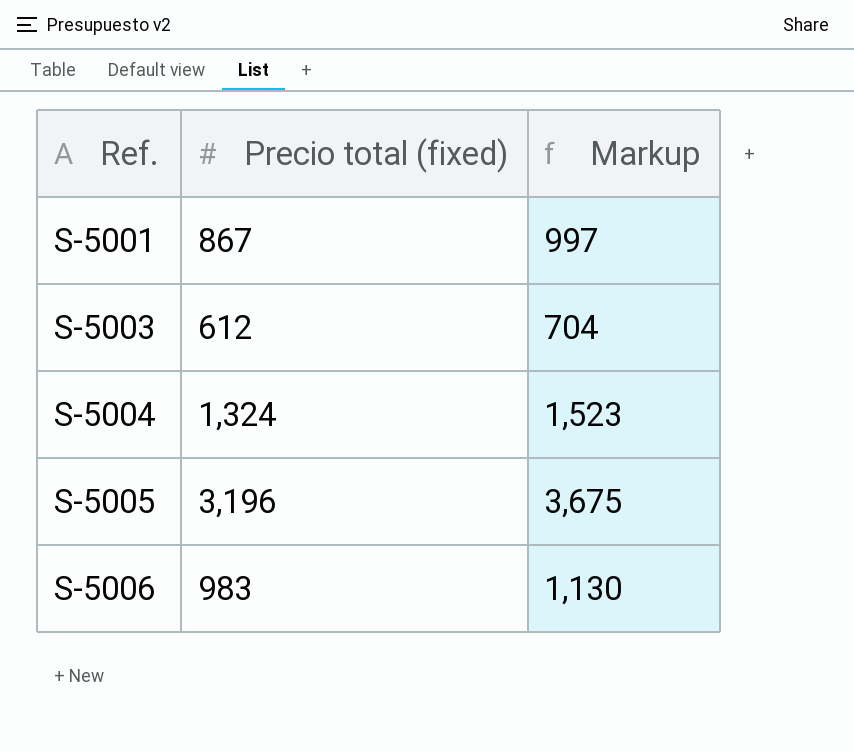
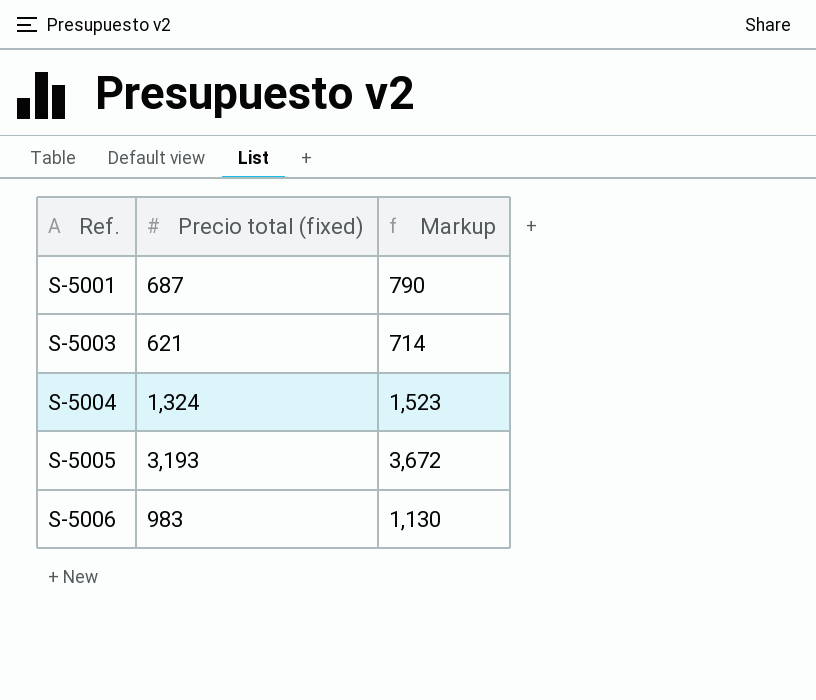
S-5001 | Precio total (fixed): 867 -> 687
S-5001 | Markup: 997 -> 790
S-5003 | Precio total (fixed): 612 -> 621
S-5003 | Markup: 704 -> 714
S-5005 | Precio total (fixed): 3,196 -> 3,193
S-5005 | Markup: 3,675 -> 3,672

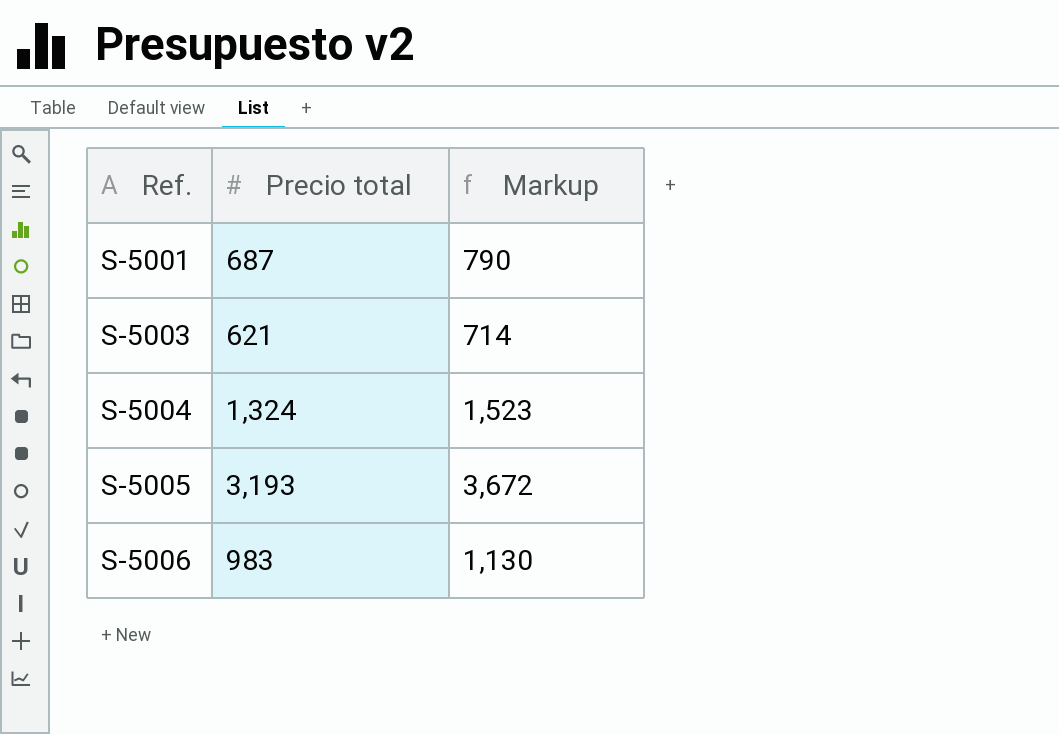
column name: Precio total (fixed) -> Precio total

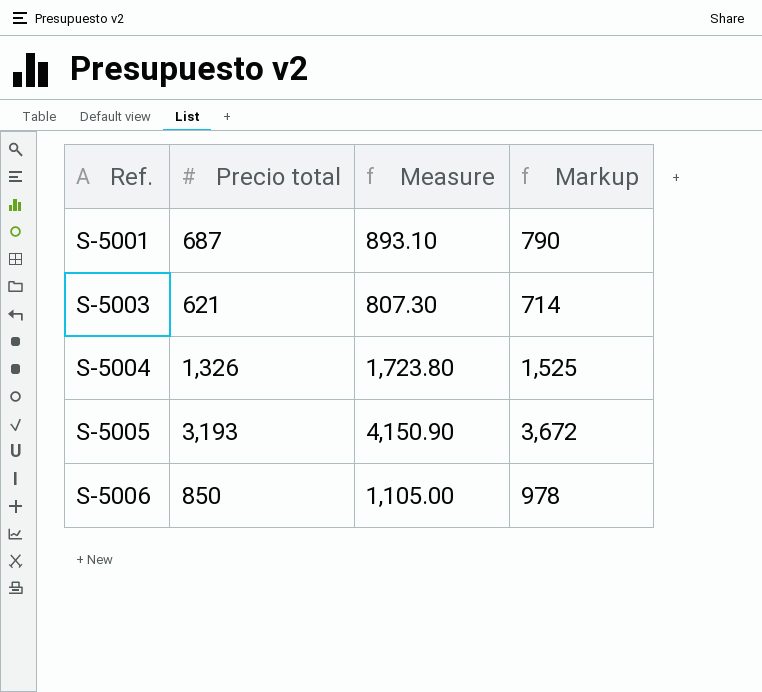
column Measure | formula: none -> [Precio total] * 1.3
S-5004 | Precio total: 1,324 -> 1,326
S-5004 | Markup: 1,523 -> 1,525
S-5006 | Precio total: 983 -> 850
S-5006 | Markup: 1,130 -> 978

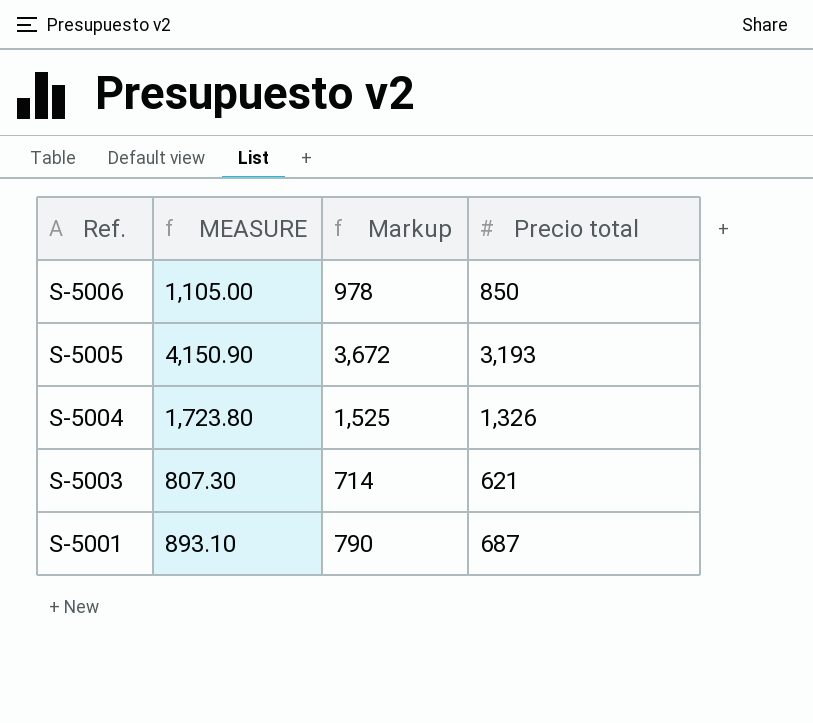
row order: Ref. ascending -> Ref. descending
column name: Measure -> MEASURE
column Precio total | position: 2 -> 4

